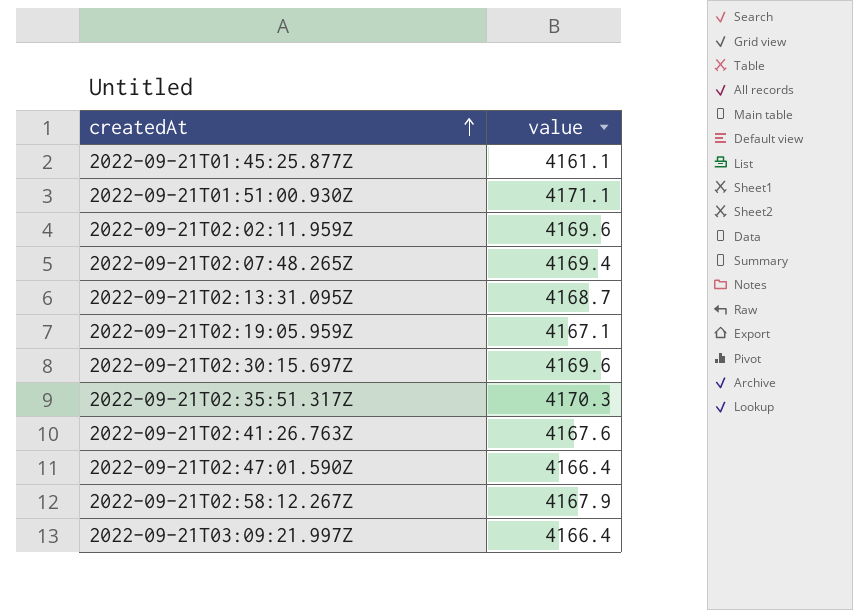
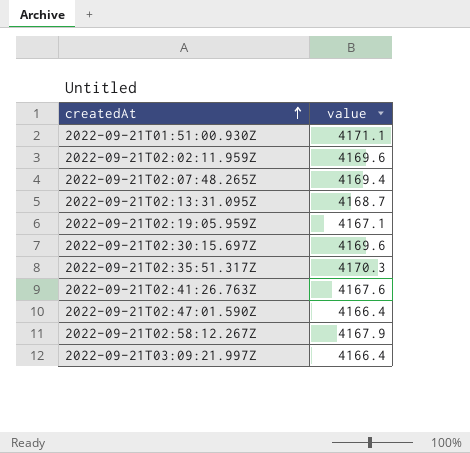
row 2022-09-21T01:45:25.877Z: 4161.1 -> none

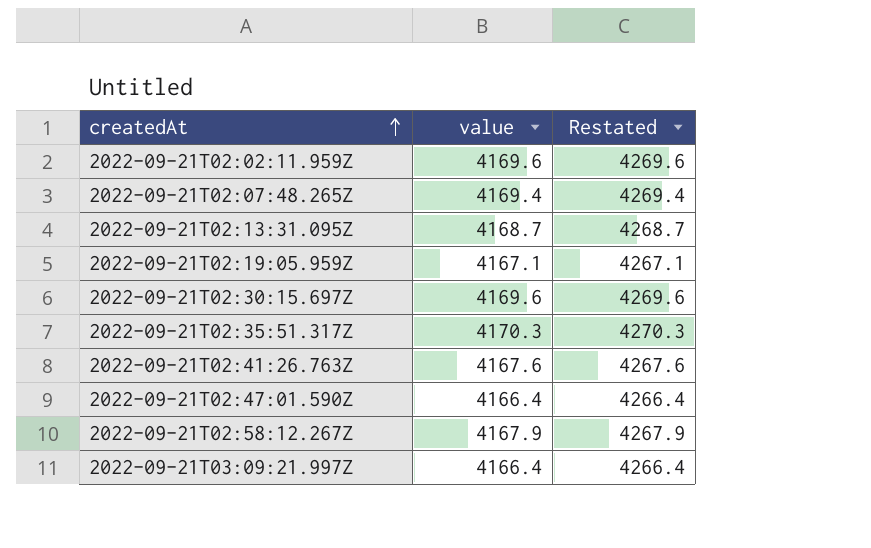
column Restated | formula: none -> [value] + 100
row 2022-09-21T01:51:00.930Z: 4171.1 -> none

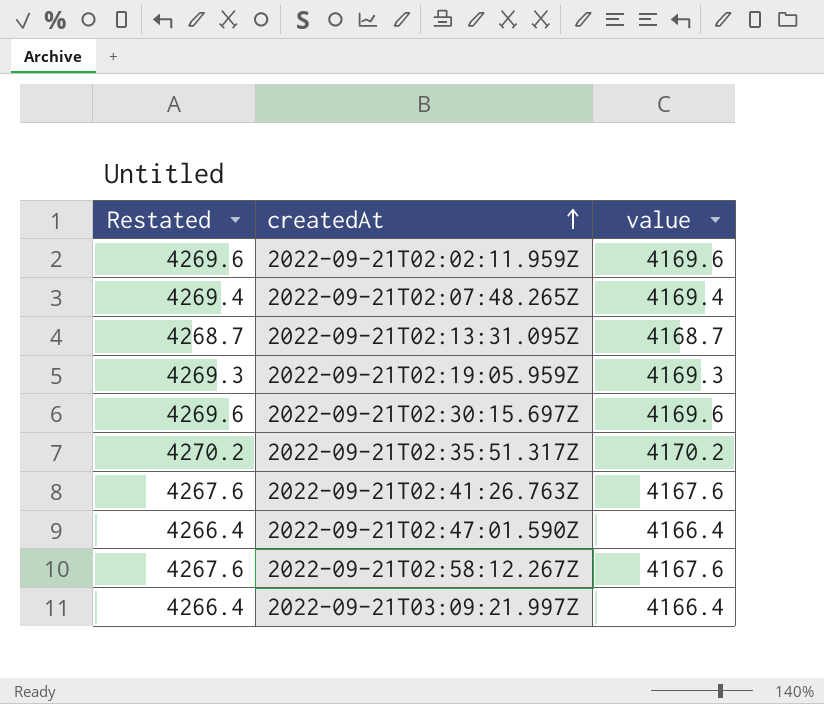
column Restated | position: 3 -> 1
2022-09-21T02:19:05.959Z | Restated: 4267.1 -> 4269.3
2022-09-21T02:19:05.959Z | value: 4167.1 -> 4169.3
2022-09-21T02:35:51.317Z | Restated: 4270.3 -> 4270.2
2022-09-21T02:35:51.317Z | value: 4170.3 -> 4170.2
2022-09-21T02:58:12.267Z | Restated: 4267.9 -> 4267.6
2022-09-21T02:58:12.267Z | value: 4167.9 -> 4167.6

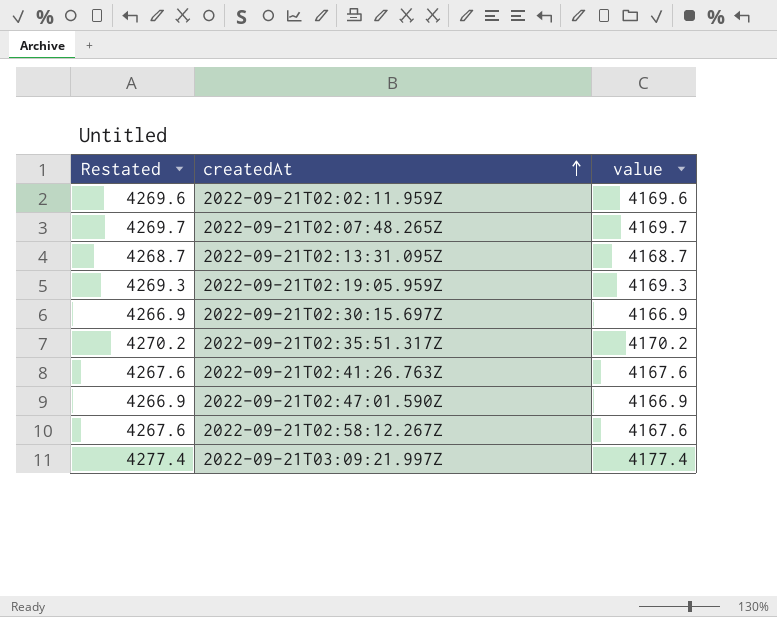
2022-09-21T02:07:48.265Z | Restated: 4269.4 -> 4269.7
2022-09-21T02:07:48.265Z | value: 4169.4 -> 4169.7
2022-09-21T02:30:15.697Z | Restated: 4269.6 -> 4266.9
2022-09-21T02:30:15.697Z | value: 4169.6 -> 4166.9
2022-09-21T02:47:01.590Z | Restated: 4266.4 -> 4266.9
2022-09-21T02:47:01.590Z | value: 4166.4 -> 4166.9
2022-09-21T03:09:21.997Z | Restated: 4266.4 -> 4277.4
2022-09-21T03:09:21.997Z | value: 4166.4 -> 4177.4

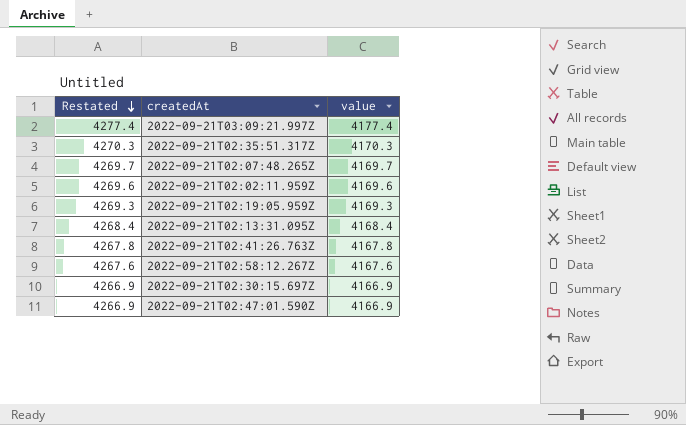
row order: createdAt ascending -> Restated descending
2022-09-21T02:35:51.317Z | Restated: 4270.2 -> 4270.3
2022-09-21T02:35:51.317Z | value: 4170.2 -> 4170.3
2022-09-21T02:13:31.095Z | Restated: 4268.7 -> 4268.4
2022-09-21T02:13:31.095Z | value: 4168.7 -> 4168.4
2022-09-21T02:41:26.763Z | Restated: 4267.6 -> 4267.8
2022-09-21T02:41:26.763Z | value: 4167.6 -> 4167.8

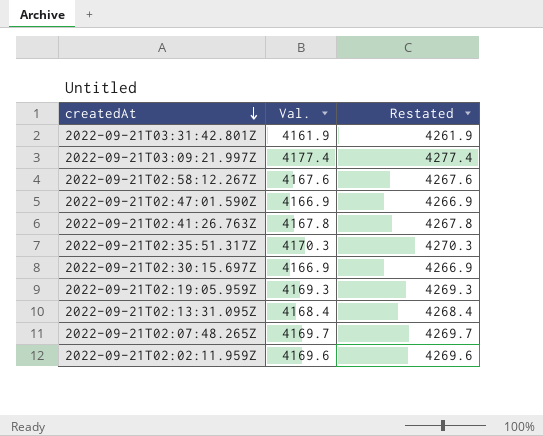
row order: Restated descending -> createdAt descending
column name: value -> Val.
column Restated | position: 1 -> 3
row 2022-09-21T03:31:42.801Z: none -> 4161.9 | 4261.9

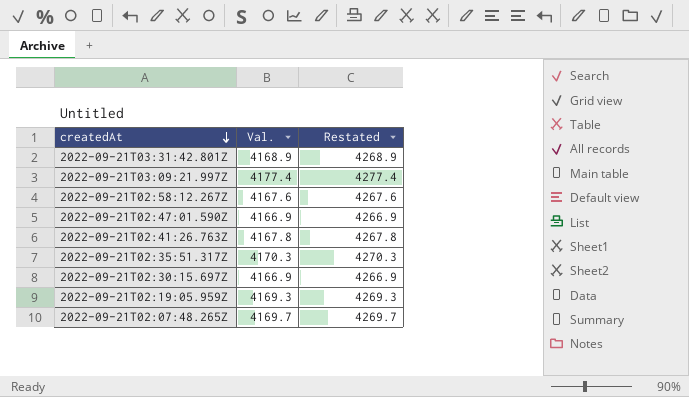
row 2022-09-21T02:13:31.095Z: 4168.4 | 4268.4 -> none
row 2022-09-21T02:02:11.959Z: 4169.6 | 4269.6 -> none
2022-09-21T03:31:42.801Z | Val.: 4161.9 -> 4168.9
2022-09-21T03:31:42.801Z | Restated: 4261.9 -> 4268.9

